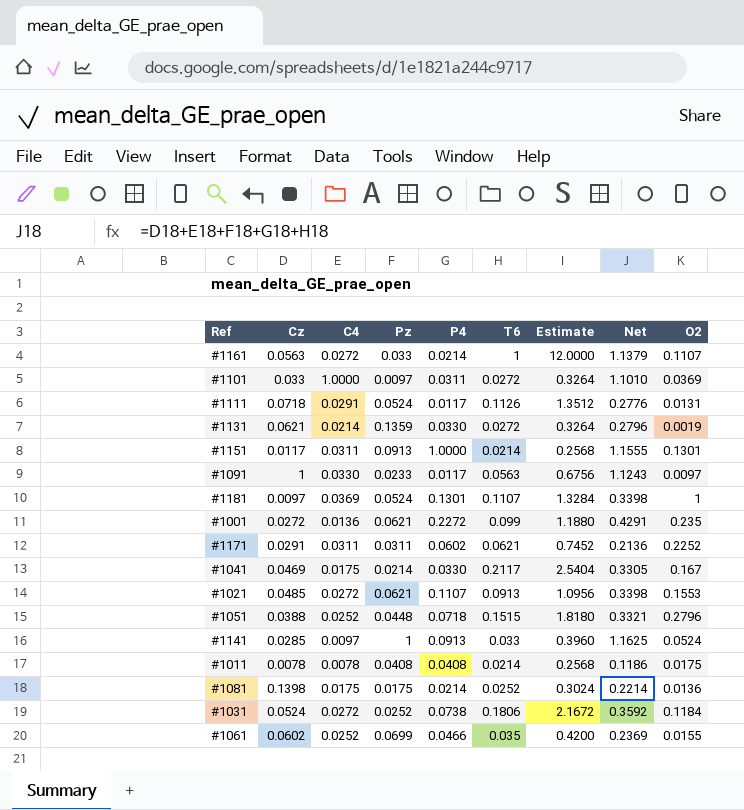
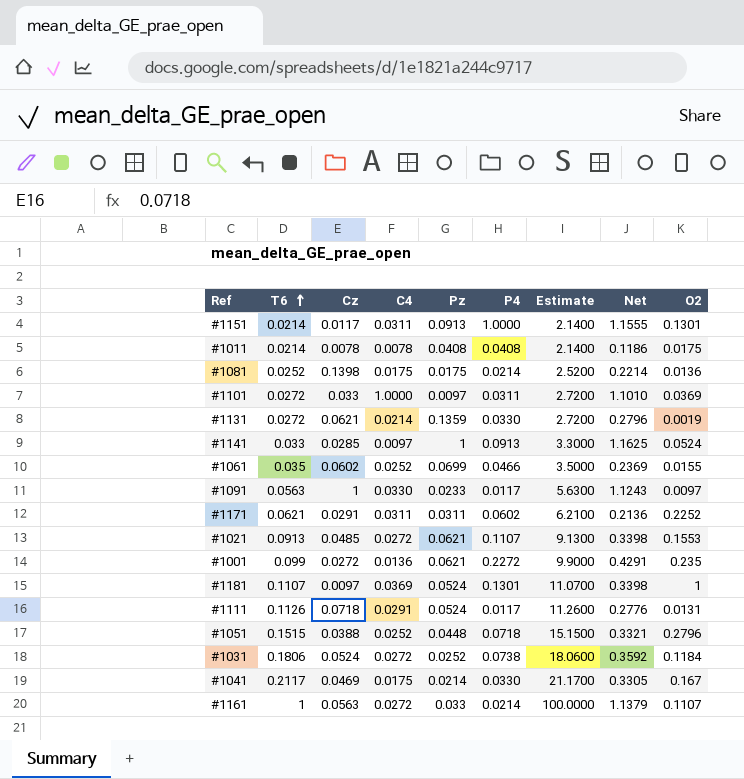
row order: none -> T6 ascending
column T6 | position: 6 -> 2
column Estimate | formula: [T6] * 12 -> [T6] * 100

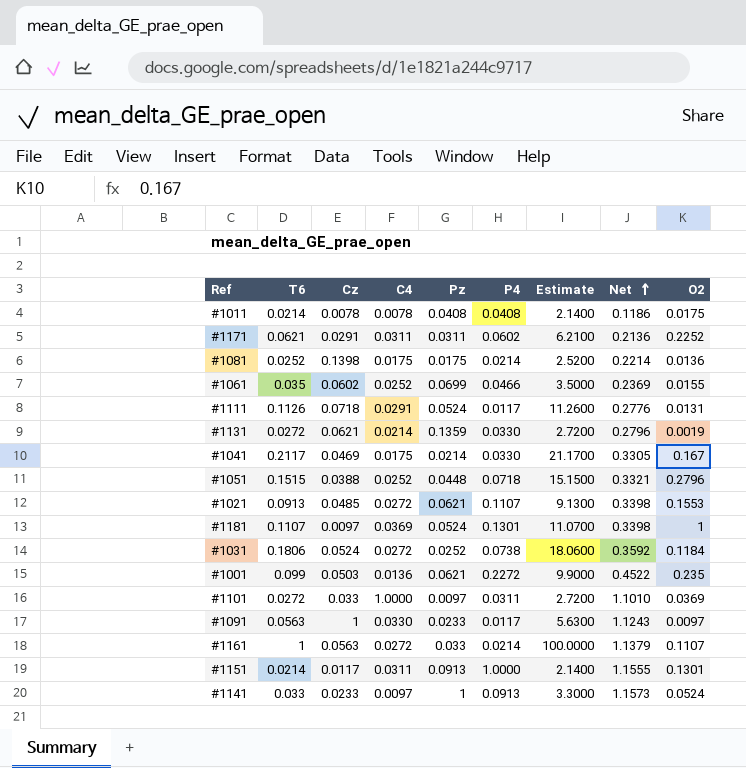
row order: T6 ascending -> Net ascending
#1001 | Cz: 0.0272 -> 0.0503
#1001 | Net: 0.4291 -> 0.4522
#1141 | Cz: 0.0285 -> 0.0233
#1141 | Net: 1.1625 -> 1.1573

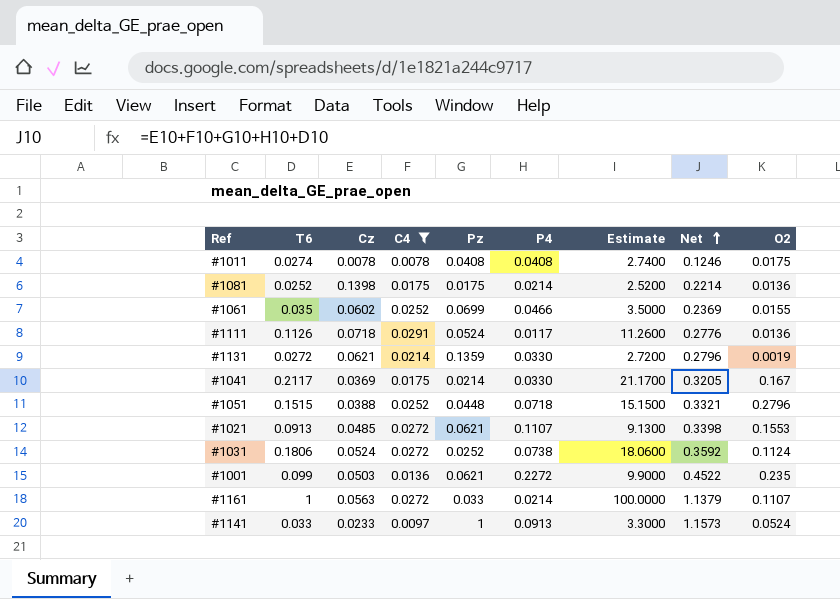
filter: none -> C4 <= 0.0291
#1011 | T6: 0.0214 -> 0.0274
#1011 | Estimate: 2.1400 -> 2.7400
#1011 | Net: 0.1186 -> 0.1246
#1111 | O2: 0.0131 -> 0.0136
#1041 | Cz: 0.0469 -> 0.0369
#1041 | Net: 0.3305 -> 0.3205
#1031 | O2: 0.1184 -> 0.1124

